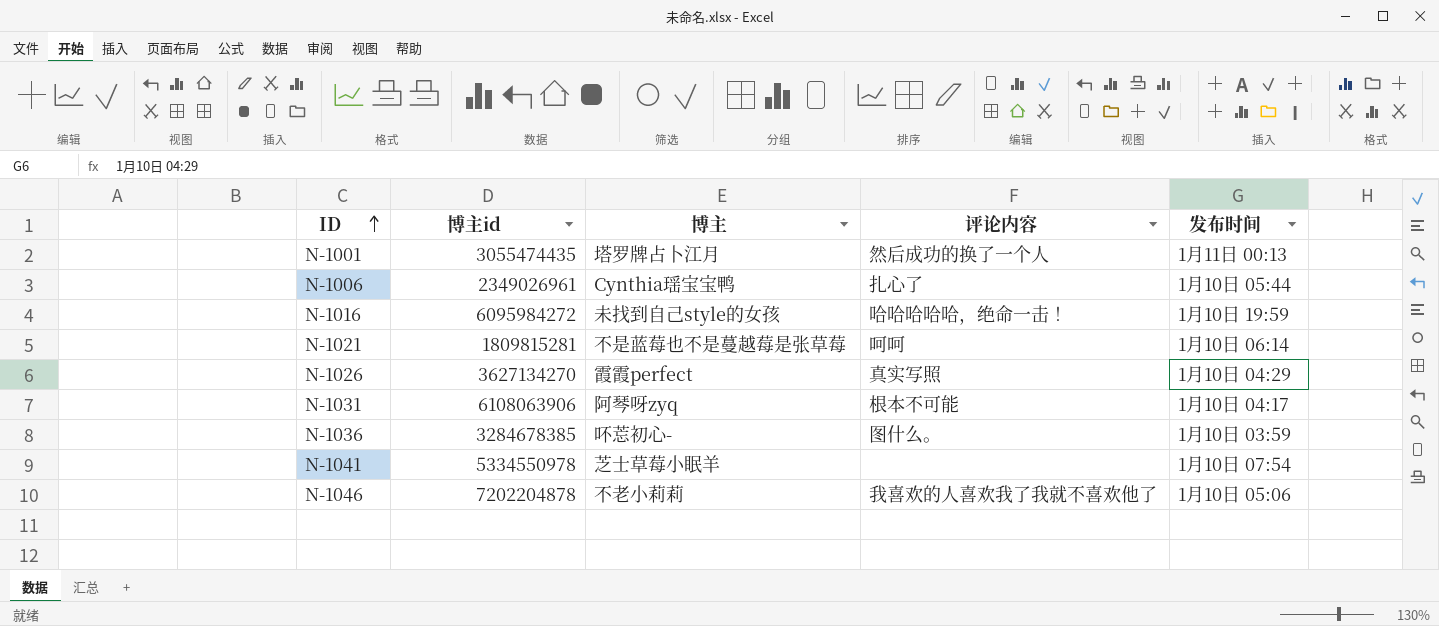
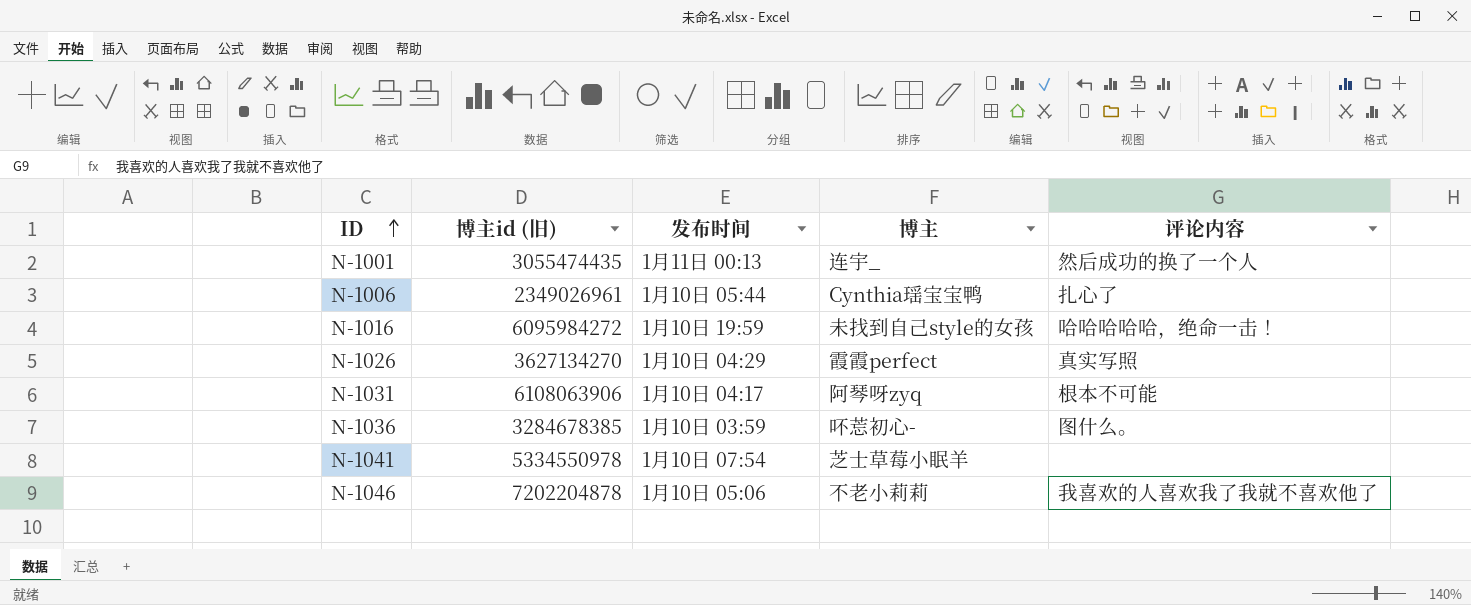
column name: 博主id -> 博主id (旧)
column 发布时间 | position: 5 -> 3
row N-1021: 1809815281 | 不是蓝莓也不是蔓越莓是张草莓 | 呵呵 | 1月10日 06:14 -> none
N-1001 | 博主: 塔罗牌占卜江月 -> 连宇_

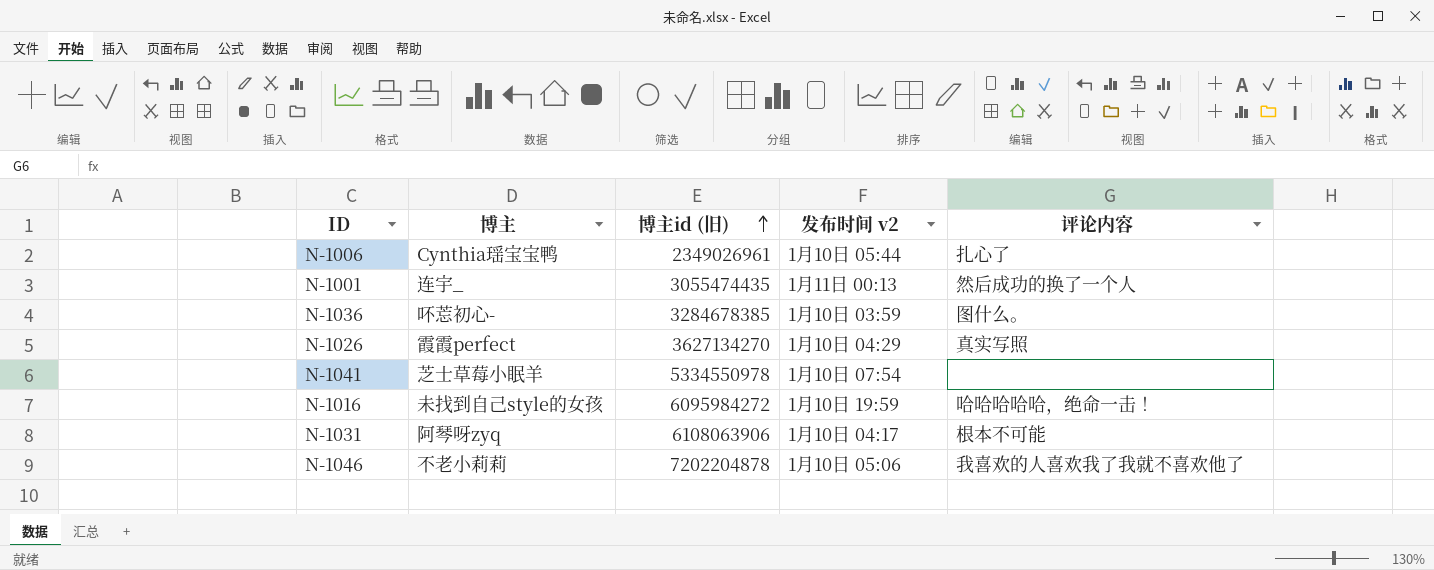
row order: ID ascending -> 博主id (旧) ascending
column 博主 | position: 4 -> 2
column name: 发布时间 -> 发布时间 v2

